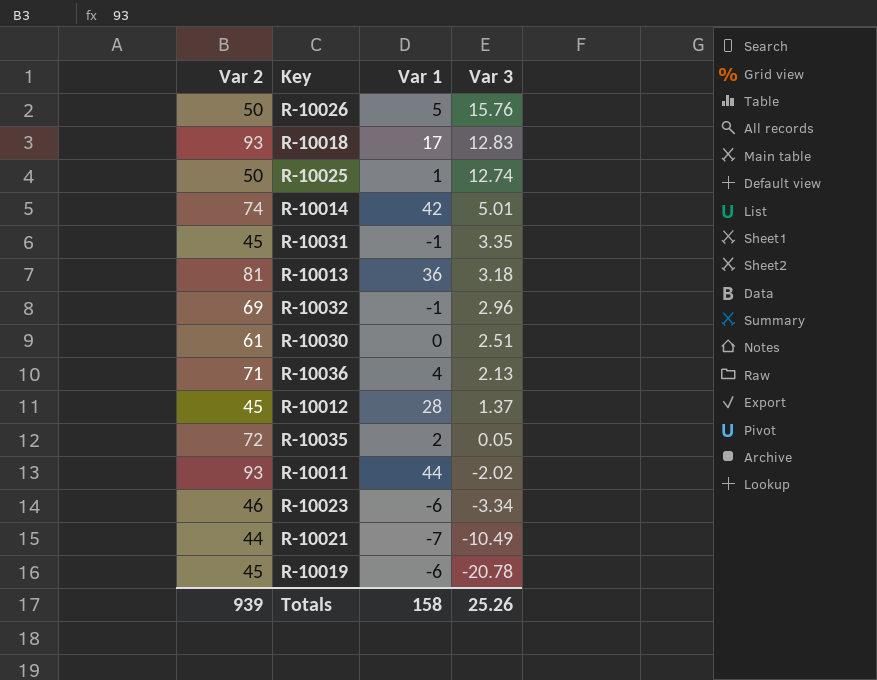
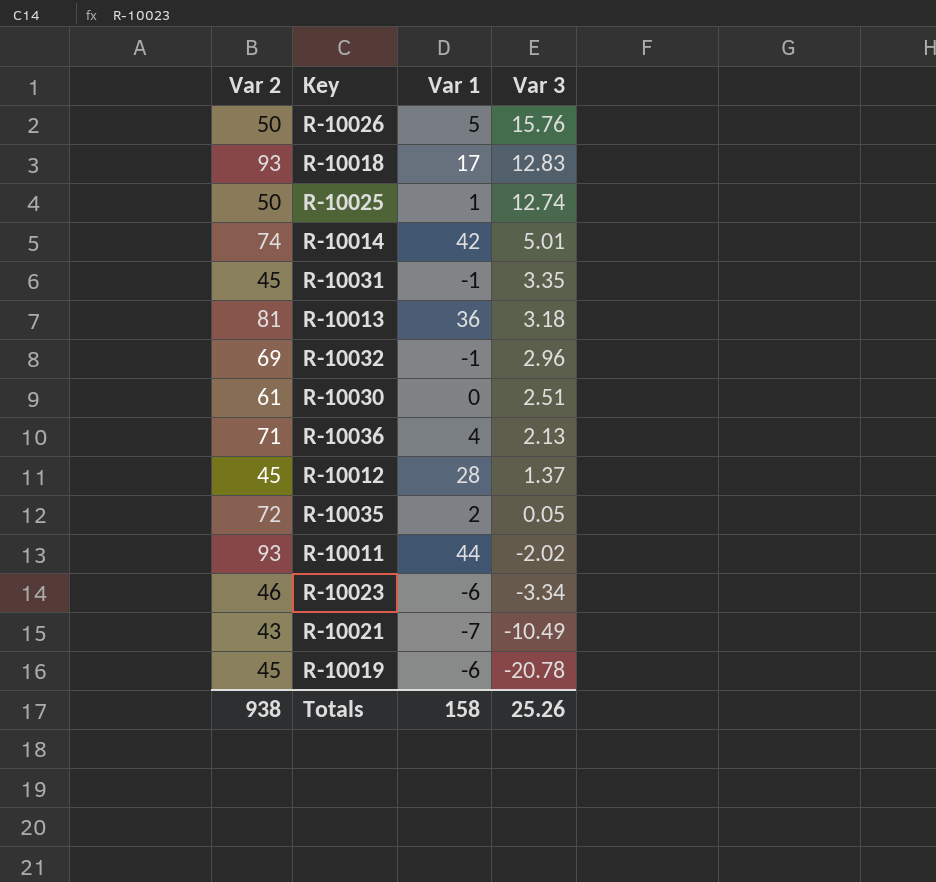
R-10021 | Var 2: 44 -> 43
Totals | Var 2: 939 -> 938

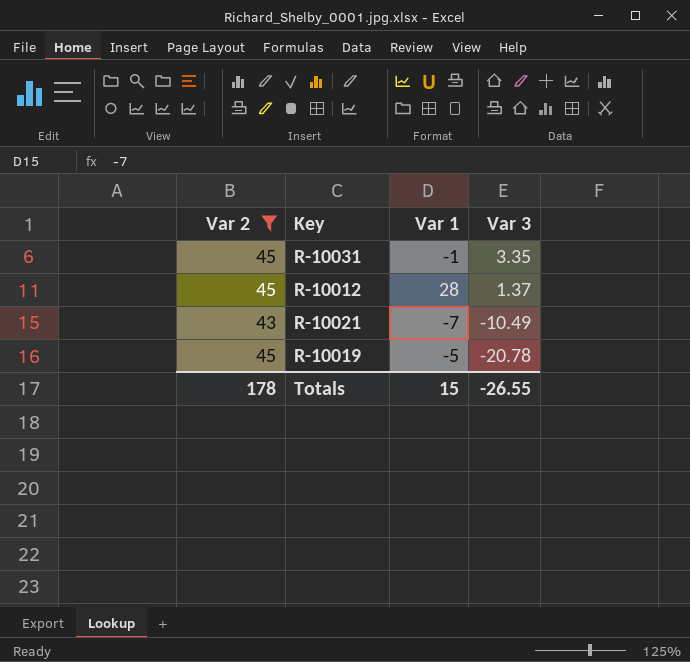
filter: none -> Var 2 <= 45
R-10019 | Var 1: -6 -> -5
Totals | Var 2: 938 -> 178
Totals | Var 1: 158 -> 15
Totals | Var 3: 25.26 -> -26.55

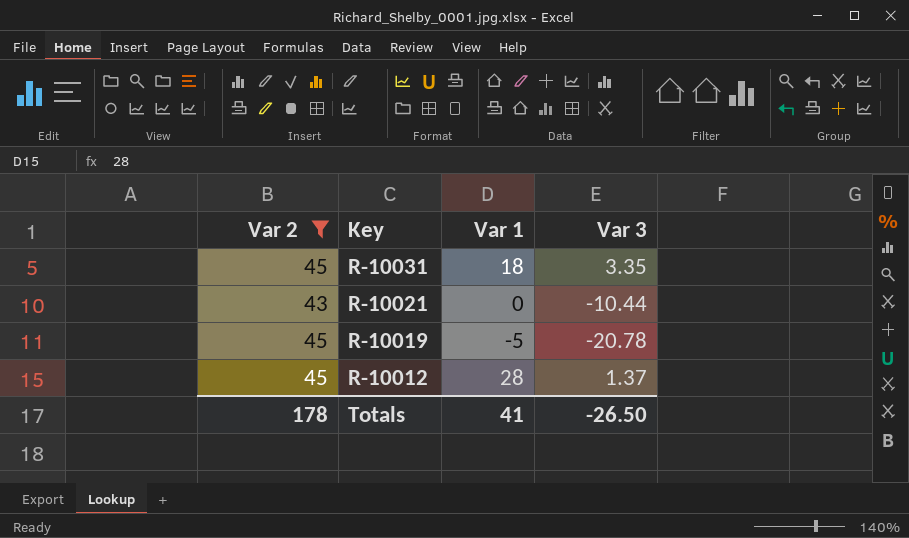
row order: Var 3 descending -> Key descending
R-10031 | Var 1: -1 -> 18
R-10021 | Var 1: -7 -> 0
R-10021 | Var 3: -10.49 -> -10.44
Totals | Var 1: 15 -> 41
Totals | Var 3: -26.55 -> -26.50

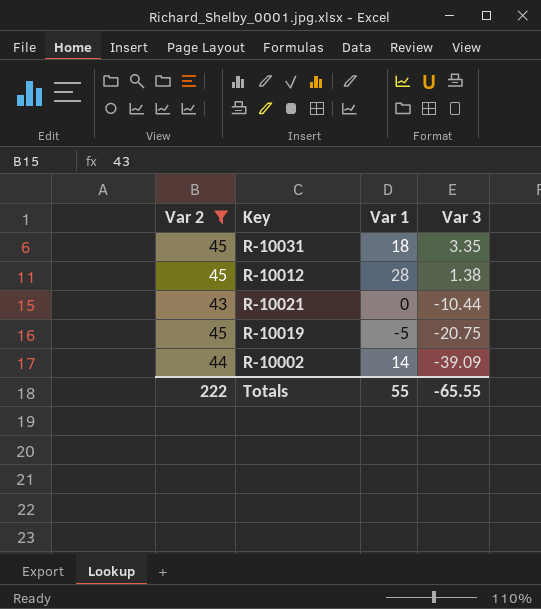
row order: Key descending -> Var 3 descending
R-10012 | Var 3: 1.37 -> 1.38
R-10019 | Var 3: -20.78 -> -20.75
row R-10002: none -> 44 | 14 | -39.09
Totals | Var 2: 178 -> 222
Totals | Var 1: 41 -> 55
Totals | Var 3: -26.50 -> -65.55

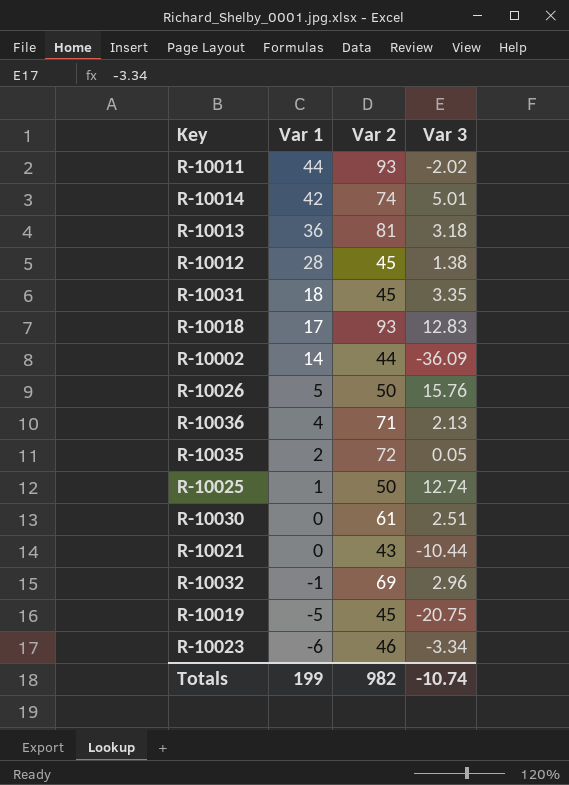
filter: Var 2 <= 45 -> none
row order: Var 3 descending -> Var 1 descending
column Var 2 | position: 1 -> 3
R-10002 | Var 3: -39.09 -> -36.09
Totals | Var 1: 55 -> 199
Totals | Var 2: 222 -> 982
Totals | Var 3: -65.55 -> -10.74

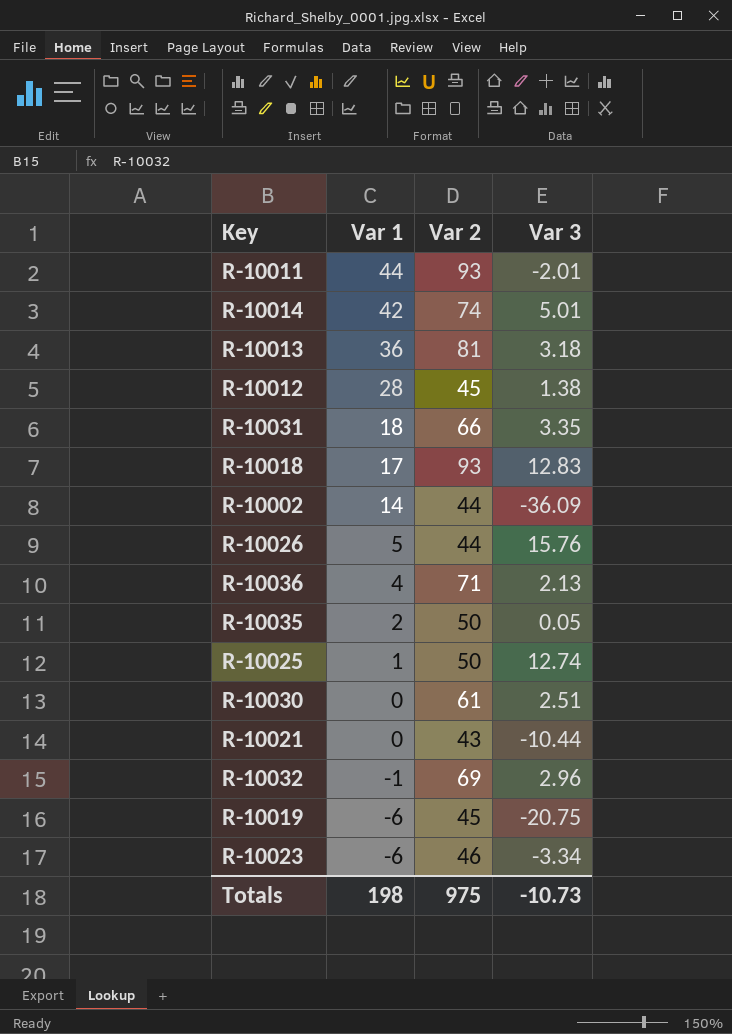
R-10011 | Var 3: -2.02 -> -2.01
R-10031 | Var 2: 45 -> 66
R-10026 | Var 2: 50 -> 44
R-10035 | Var 2: 72 -> 50
R-10019 | Var 1: -5 -> -6
Totals | Var 1: 199 -> 198
Totals | Var 2: 982 -> 975
Totals | Var 3: -10.74 -> -10.73

